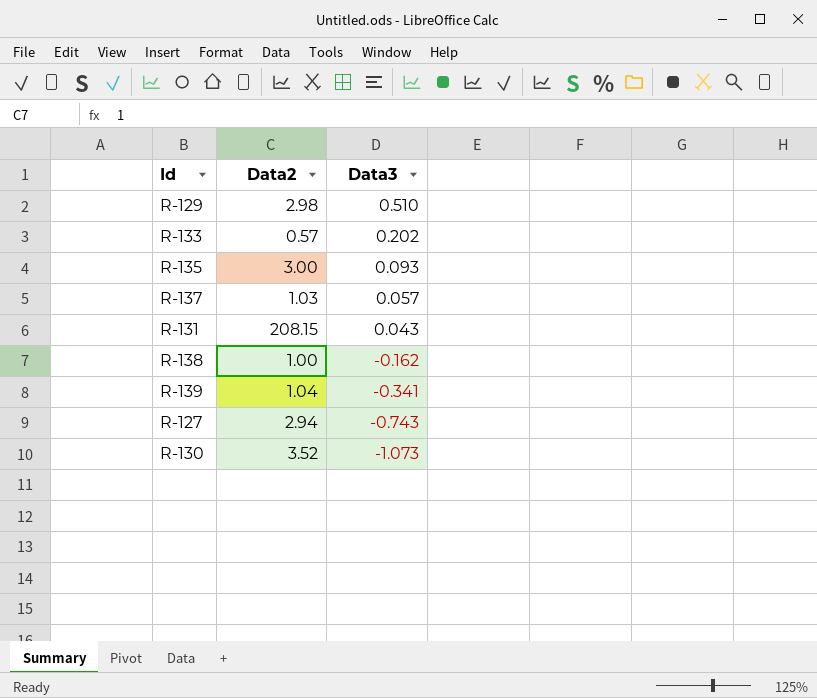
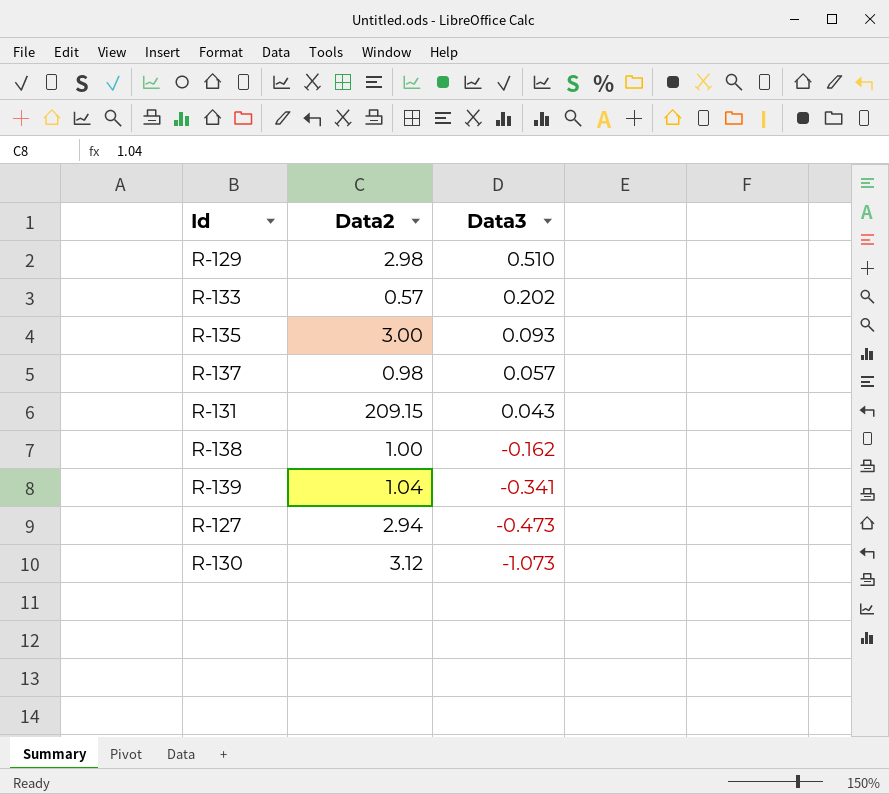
R-137 | Data2: 1.03 -> 0.98
R-131 | Data2: 208.15 -> 209.15
R-127 | Data3: -0.743 -> -0.473
R-130 | Data2: 3.52 -> 3.12

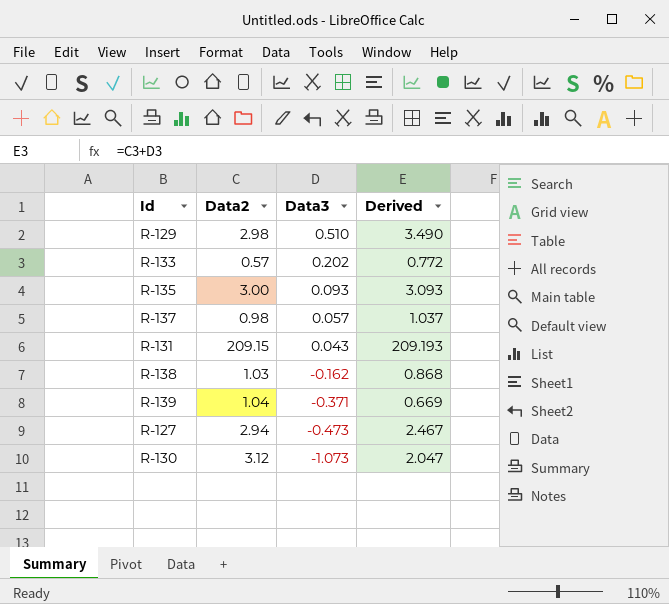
column Derived | formula: none -> [Data2] + [Data3]
R-138 | Data2: 1.00 -> 1.03
R-139 | Data3: -0.341 -> -0.371

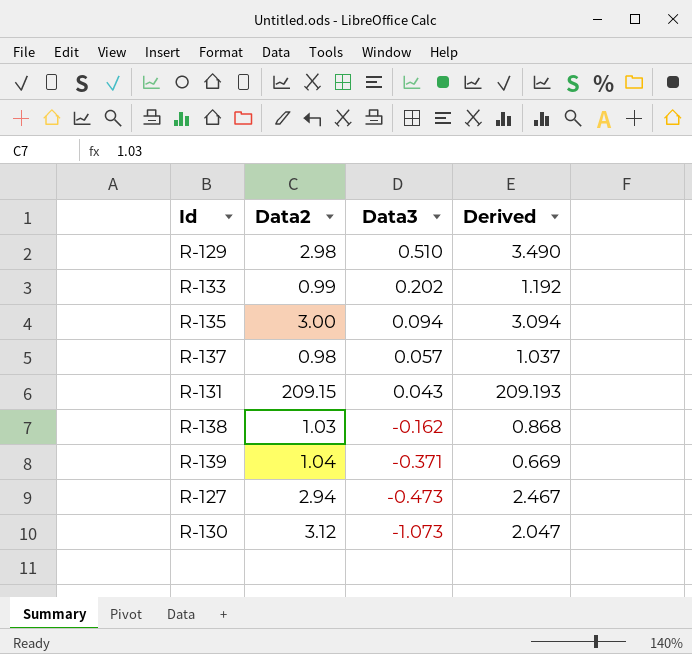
R-133 | Data2: 0.57 -> 0.99
R-133 | Derived: 0.772 -> 1.192
R-135 | Data3: 0.093 -> 0.094
R-135 | Derived: 3.093 -> 3.094

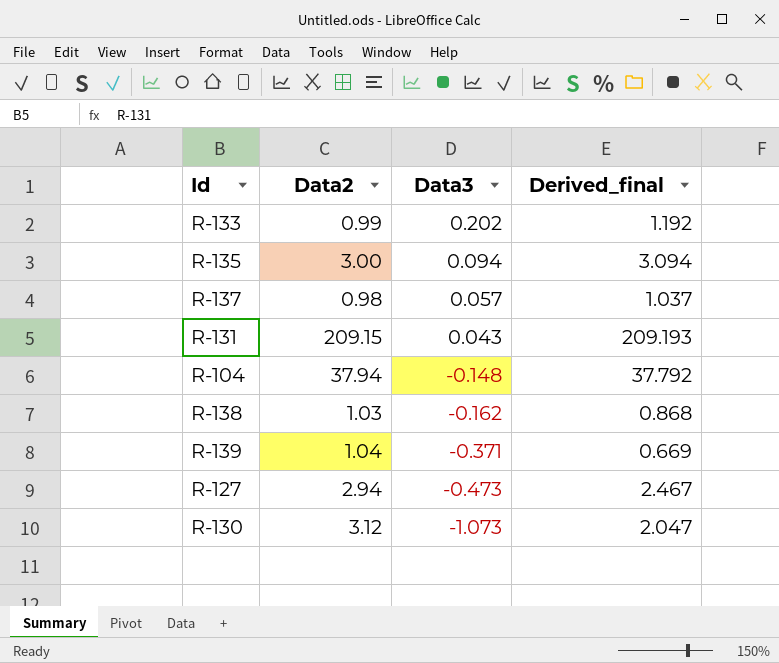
column name: Derived -> Derived_final
row R-129: 2.98 | 0.510 | 3.490 -> none
row R-104: none -> 37.94 | -0.148 | 37.792

